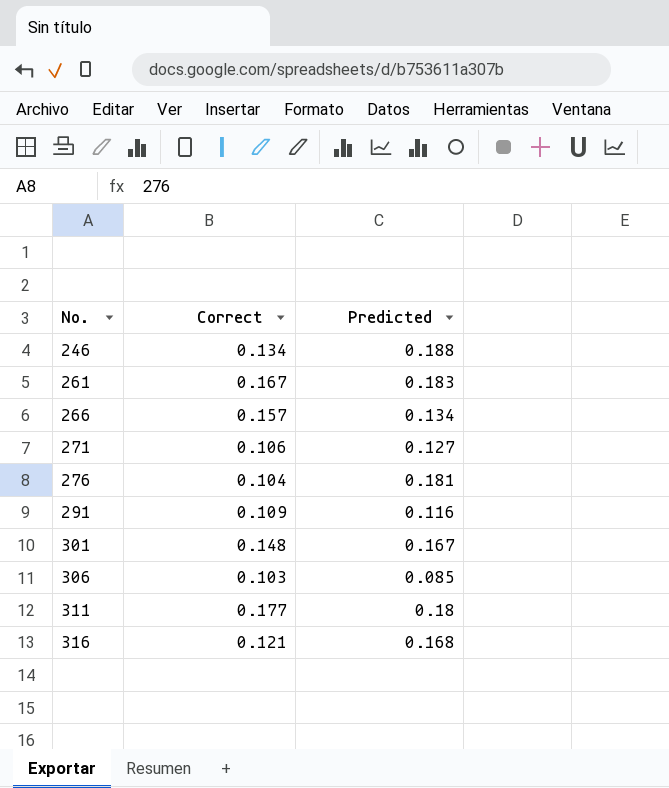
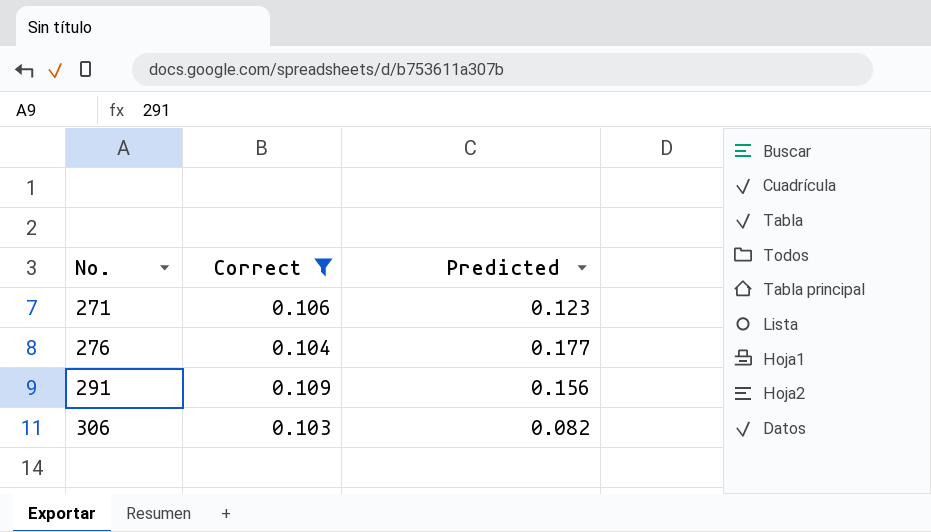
filter: none -> Correct <= 0.109
271 | Predicted: 0.127 -> 0.123
276 | Predicted: 0.181 -> 0.177
291 | Predicted: 0.116 -> 0.156
306 | Predicted: 0.085 -> 0.082

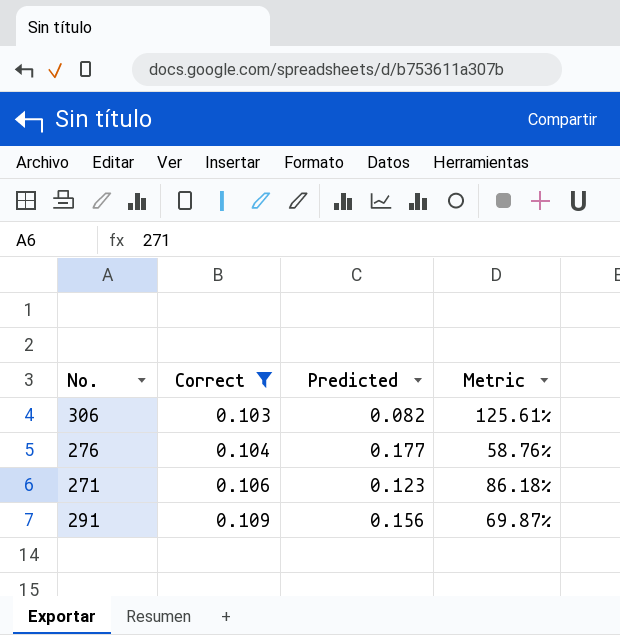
row order: No. ascending -> Correct ascending
column Metric | formula: none -> [Correct] / [Predicted]

